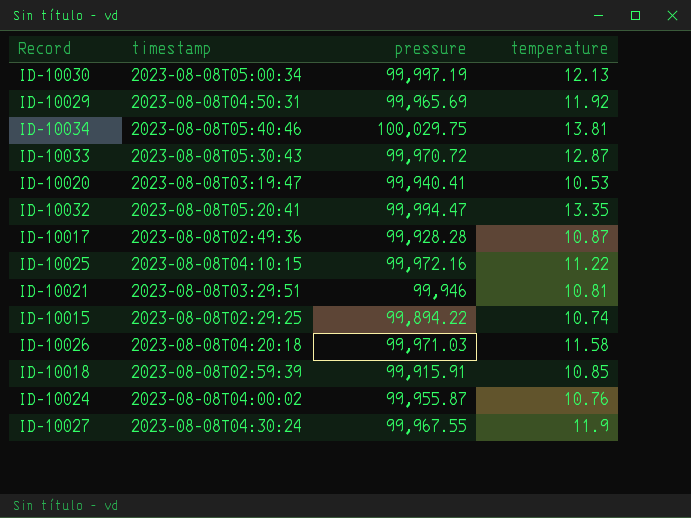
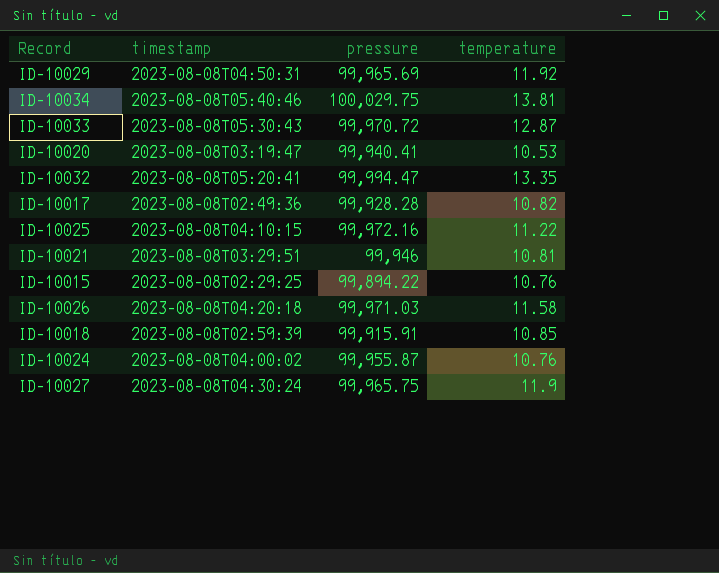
row ID-10030: 2023-08-08T05:00:34 | 99,997.19 | 12.13 -> none
ID-10017 | temperature: 10.87 -> 10.82
ID-10015 | temperature: 10.74 -> 10.76
ID-10027 | pressure: 99,967.55 -> 99,965.75

